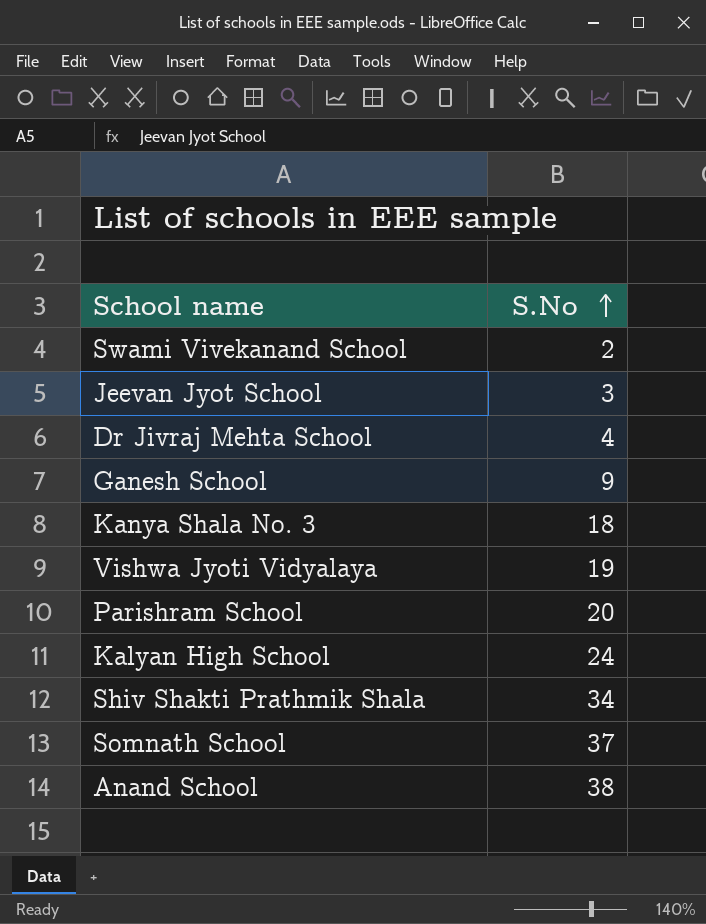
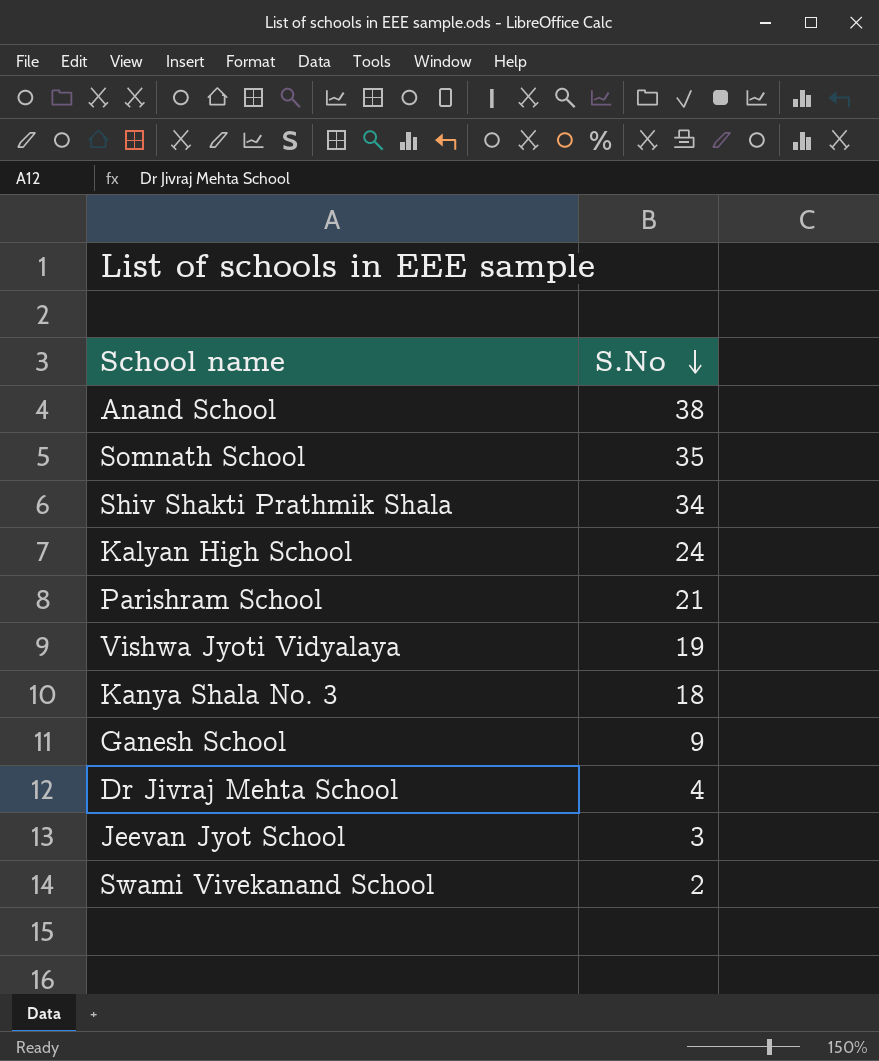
row order: S.No ascending -> S.No descending
Somnath School | S.No: 37 -> 35
Parishram School | S.No: 20 -> 21

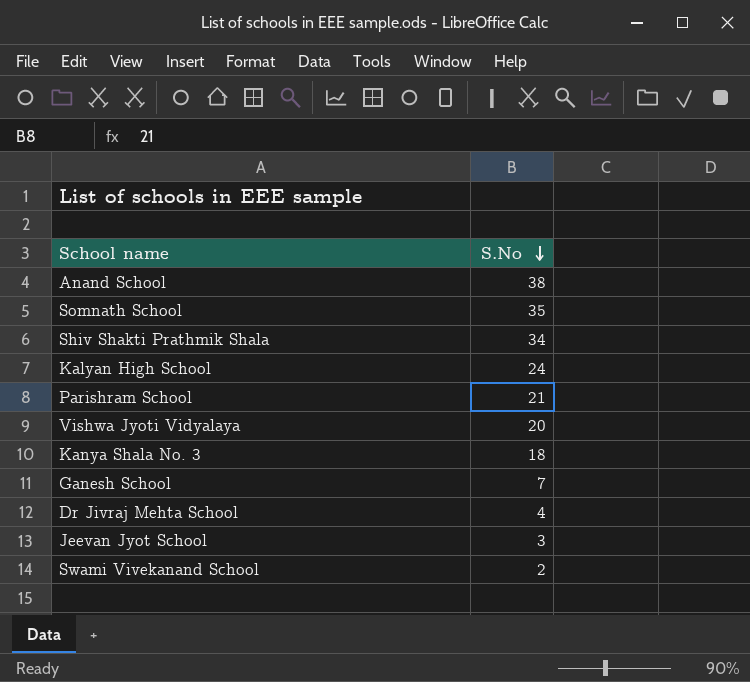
Vishwa Jyoti Vidyalaya | S.No: 19 -> 20
Ganesh School | S.No: 9 -> 7

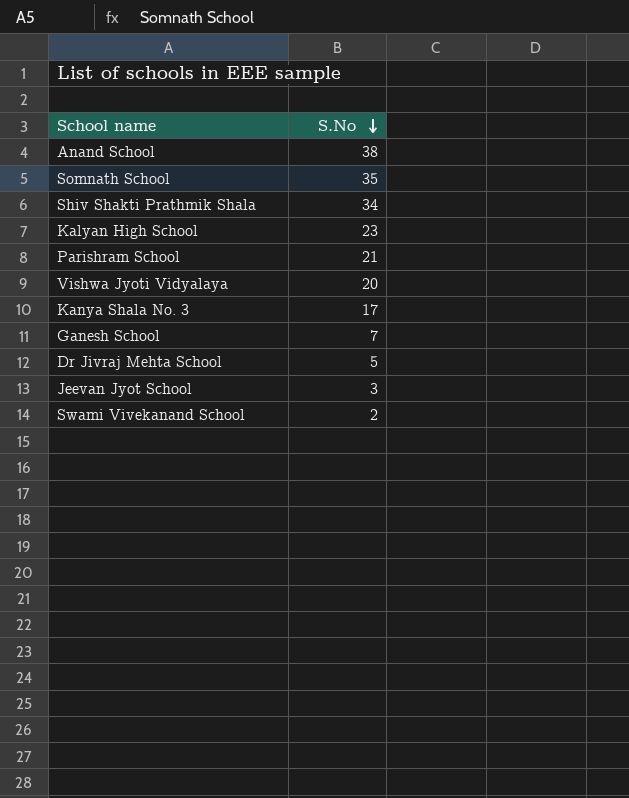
Kalyan High School | S.No: 24 -> 23
Kanya Shala No. 3 | S.No: 18 -> 17
Dr Jivraj Mehta School | S.No: 4 -> 5

